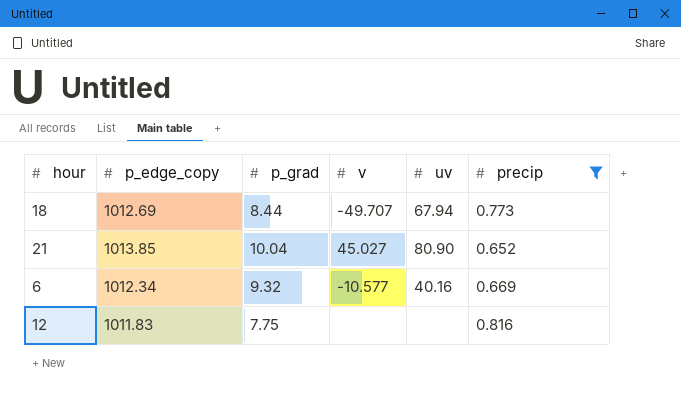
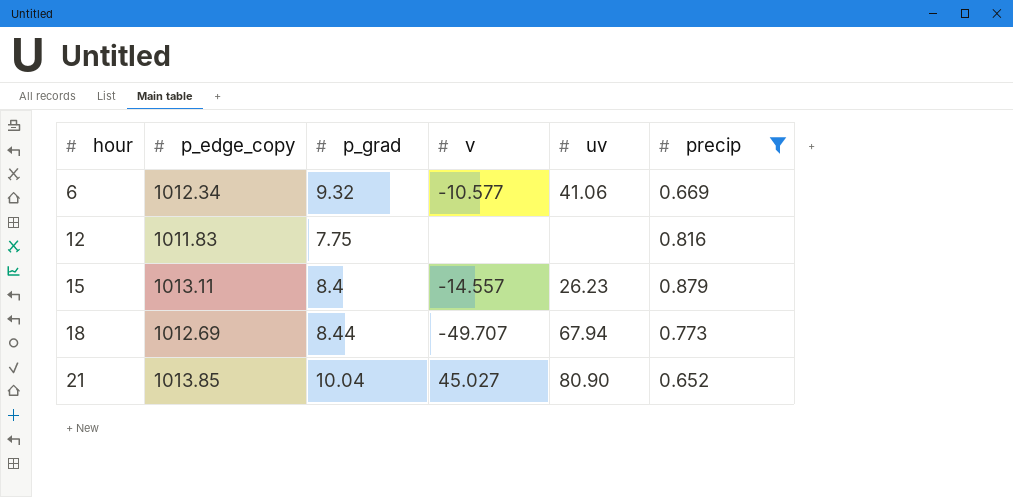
row order: none -> hour ascending
6 | uv: 40.16 -> 41.06
row 15: none -> 1013.11 | 8.4 | -14.557 | 26.23 | 0.879

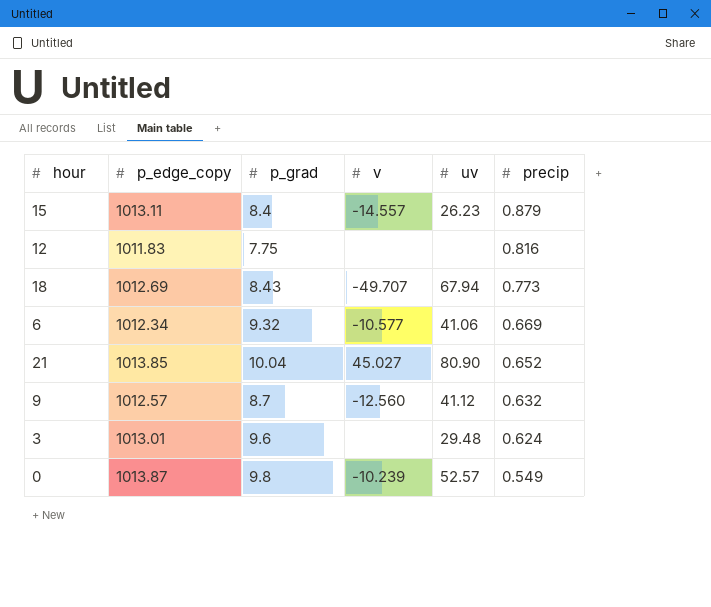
filter: precip >= 0.652 -> none
row order: hour ascending -> precip descending
18 | p_grad: 8.44 -> 8.43

